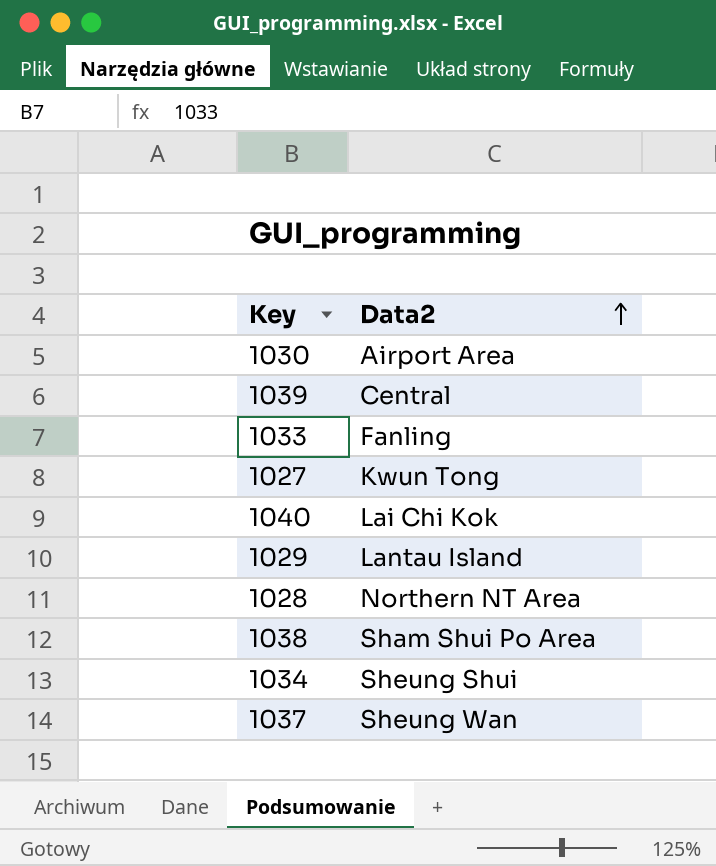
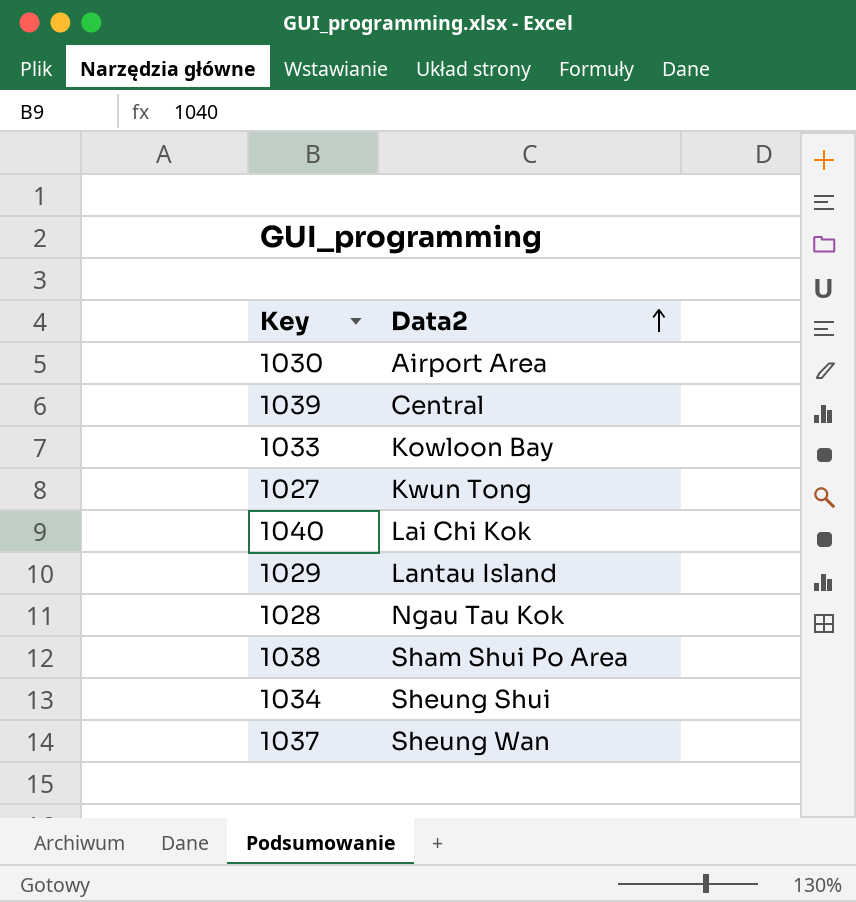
1033 | Data2: Fanling -> Kowloon Bay
1028 | Data2: Northern NT Area -> Ngau Tau Kok

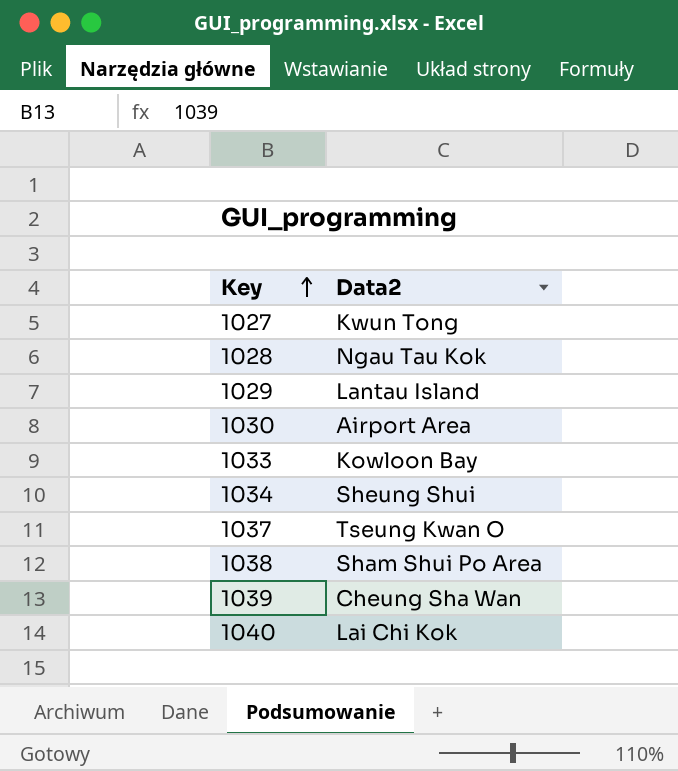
row order: Data2 ascending -> Key ascending
1037 | Data2: Sheung Wan -> Tseung Kwan O
1039 | Data2: Central -> Cheung Sha Wan

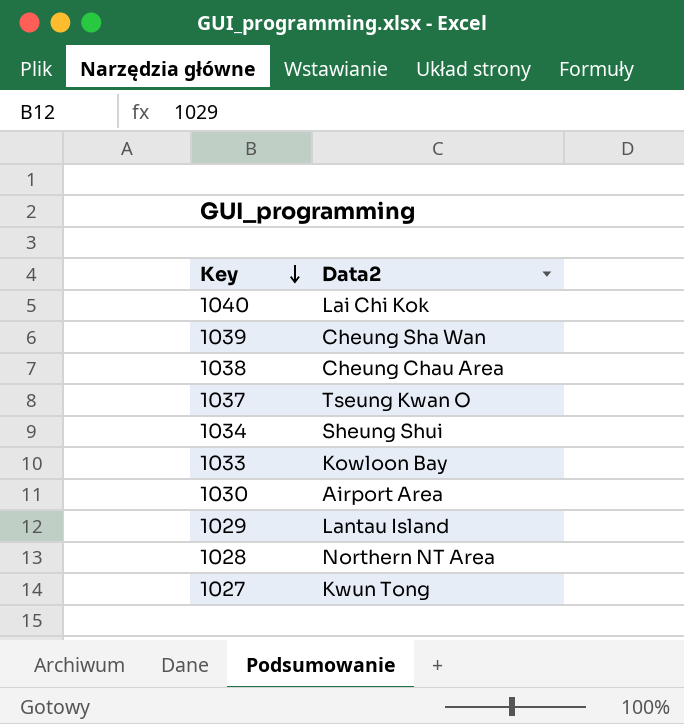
row order: Key ascending -> Key descending
1038 | Data2: Sham Shui Po Area -> Cheung Chau Area
1028 | Data2: Ngau Tau Kok -> Northern NT Area

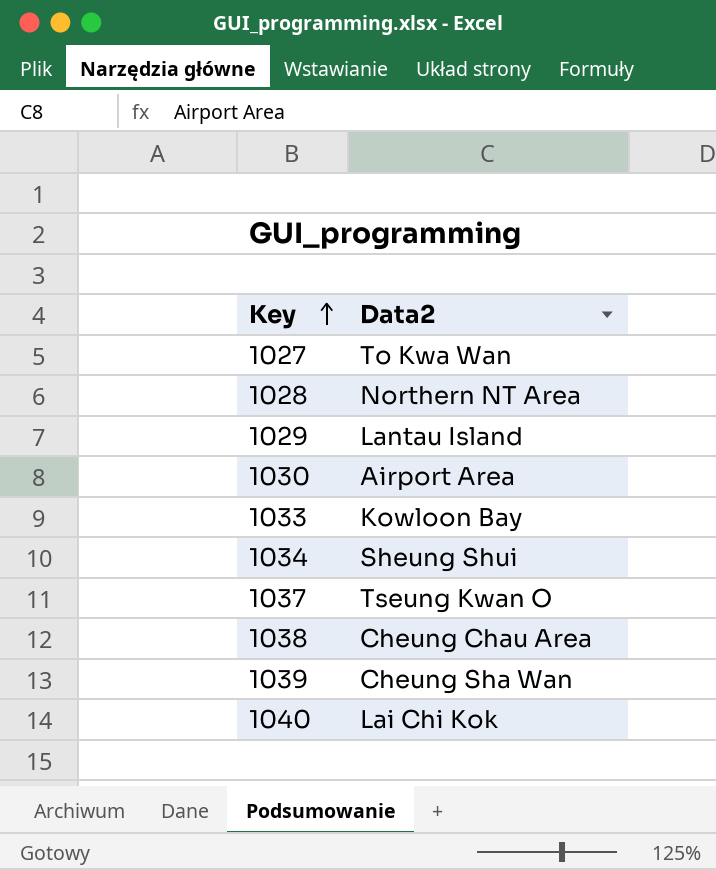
row order: Key descending -> Key ascending
1027 | Data2: Kwun Tong -> To Kwa Wan

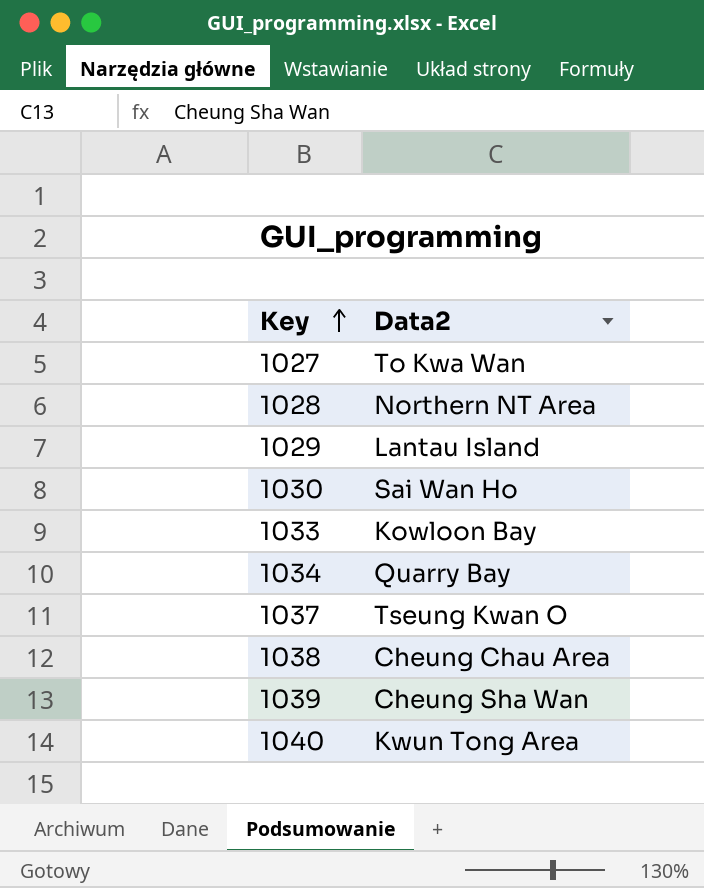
1030 | Data2: Airport Area -> Sai Wan Ho
1034 | Data2: Sheung Shui -> Quarry Bay
1040 | Data2: Lai Chi Kok -> Kwun Tong Area

